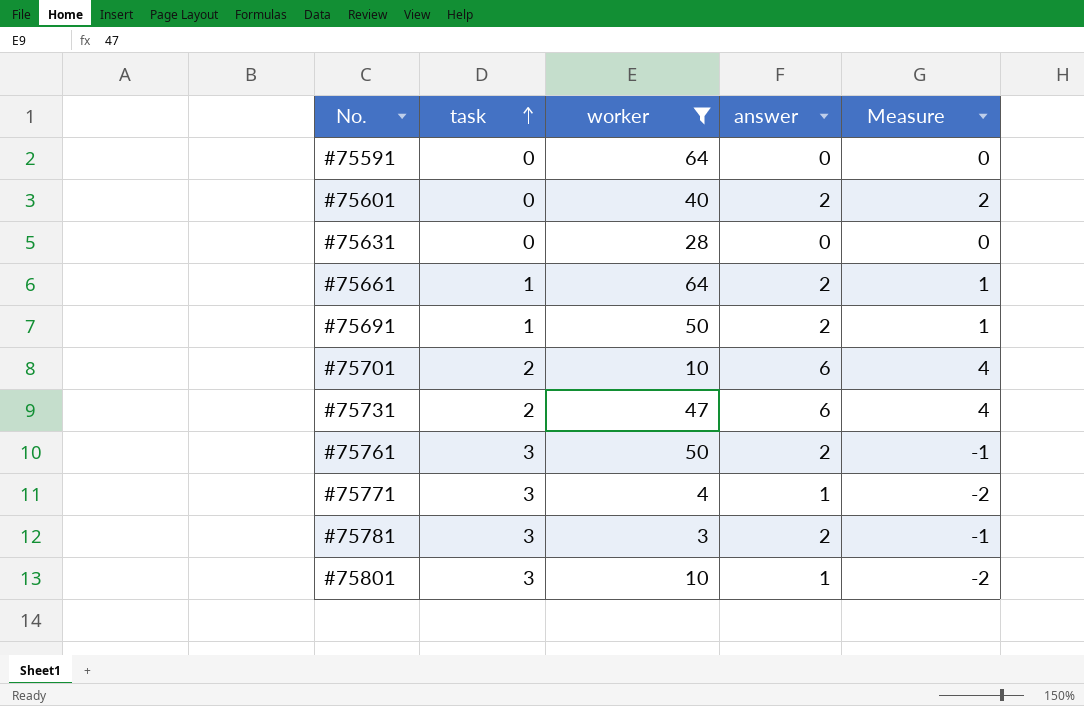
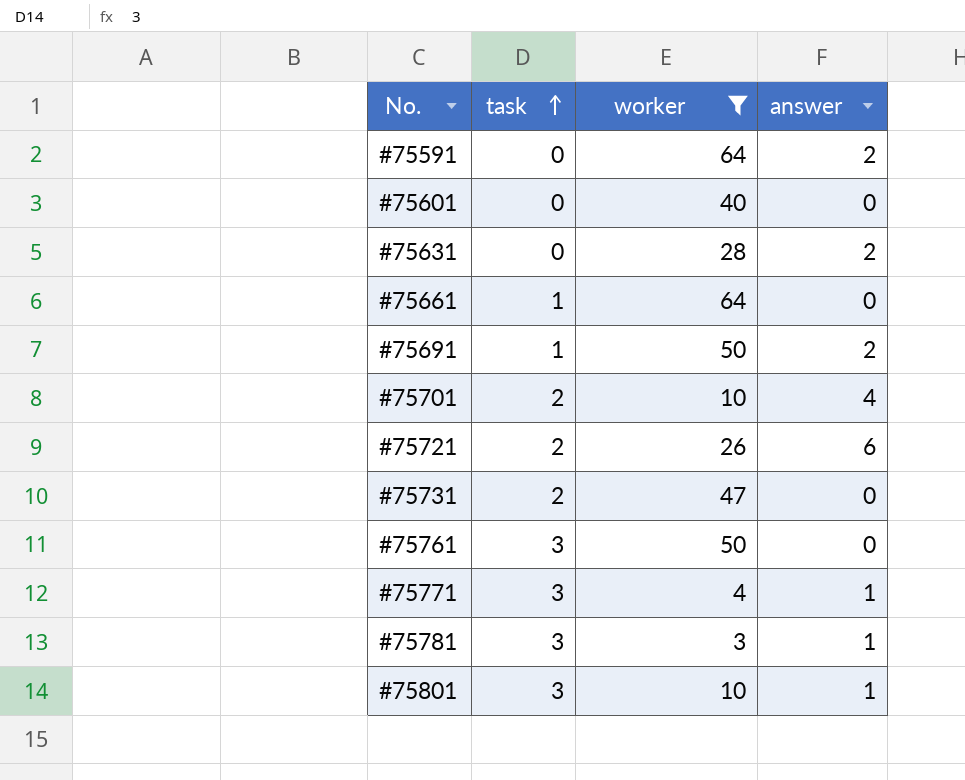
column Measure | formula: [answer] - [task] -> none
#75591 | answer: 0 -> 2
#75601 | answer: 2 -> 0
#75631 | answer: 0 -> 2
#75661 | answer: 2 -> 0
#75701 | answer: 6 -> 4
row #75721: none -> 2 | 26 | 6
#75731 | answer: 6 -> 0
#75761 | answer: 2 -> 0
#75781 | answer: 2 -> 1

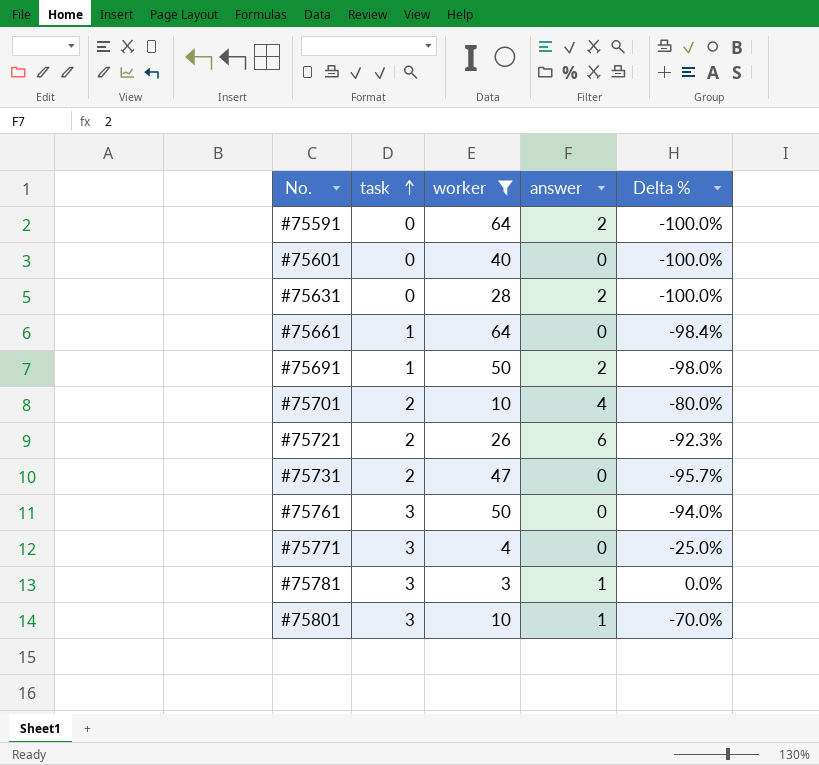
column Delta % | formula: none -> ([task] - [worker]) / [worker]
#75771 | answer: 1 -> 0

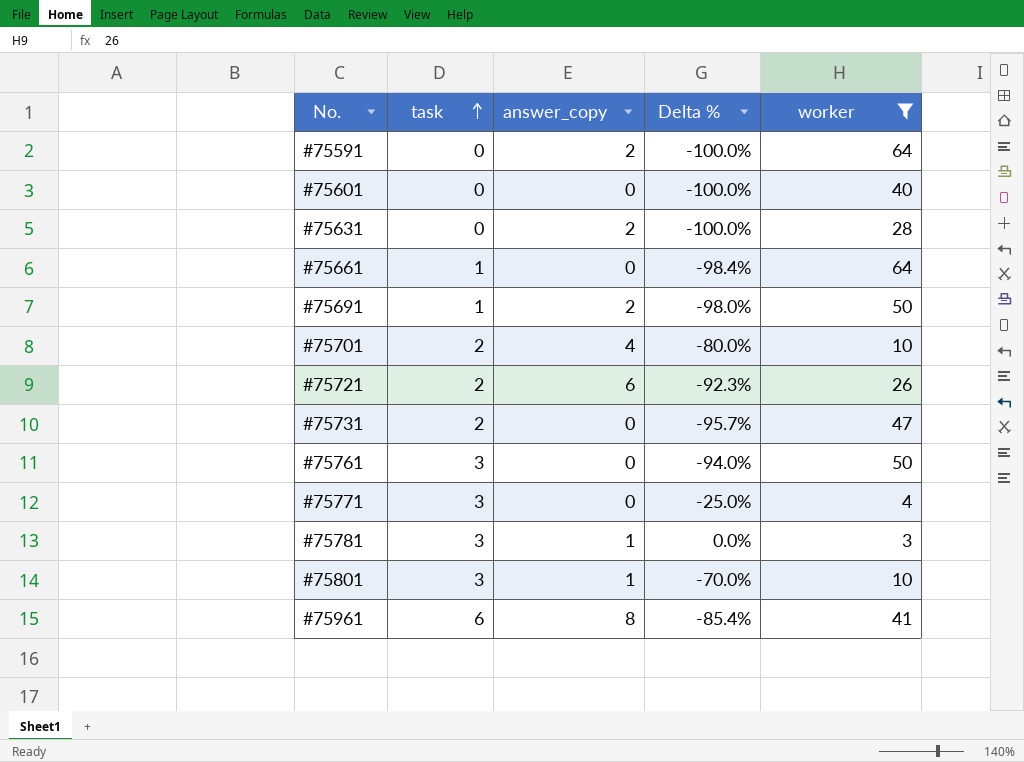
column name: answer -> answer_copy
column worker | position: 3 -> 5
row #75961: none -> 6 | 8 | -85.4% | 41

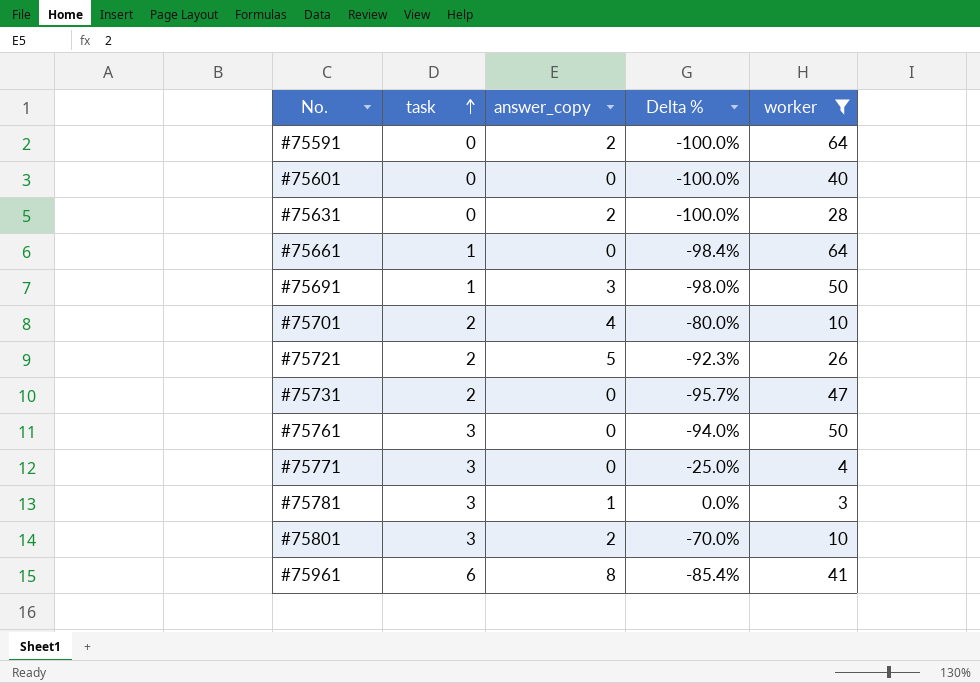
#75691 | answer_copy: 2 -> 3
#75721 | answer_copy: 6 -> 5
#75801 | answer_copy: 1 -> 2

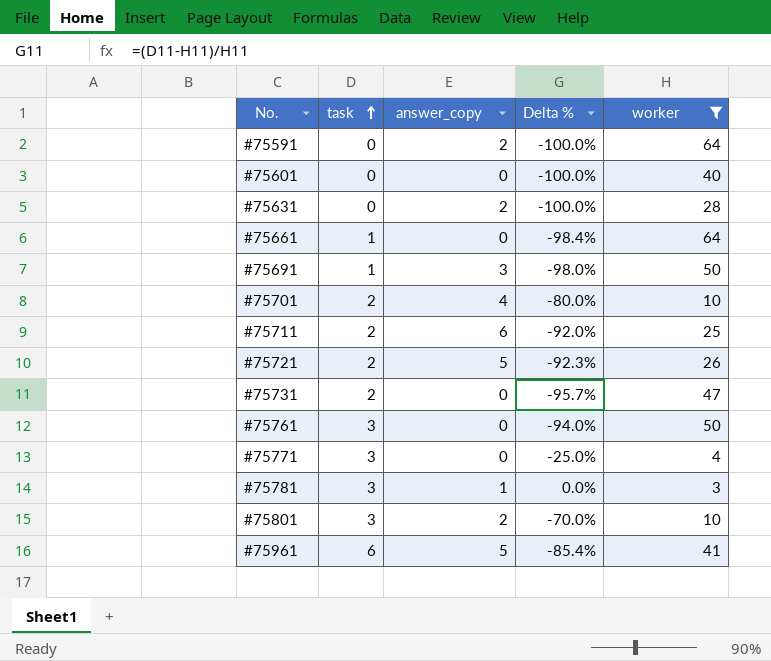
row #75711: none -> 2 | 6 | -92.0% | 25
#75961 | answer_copy: 8 -> 5

